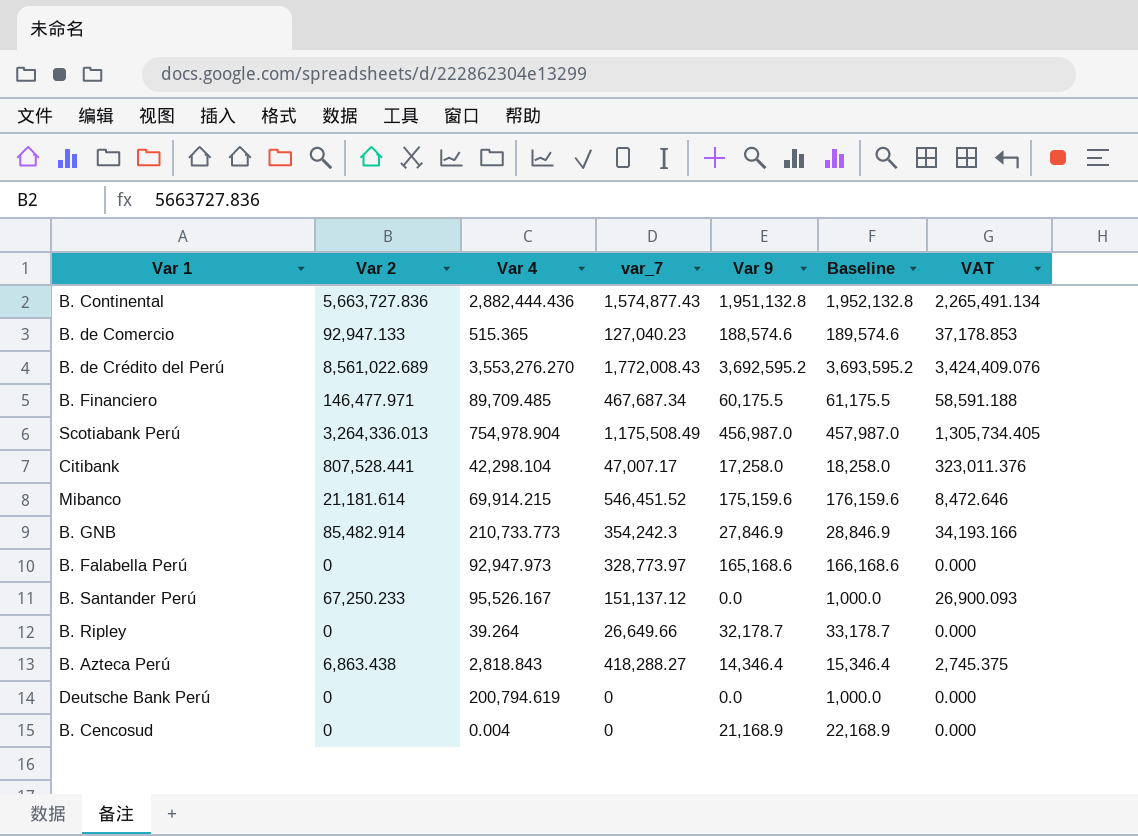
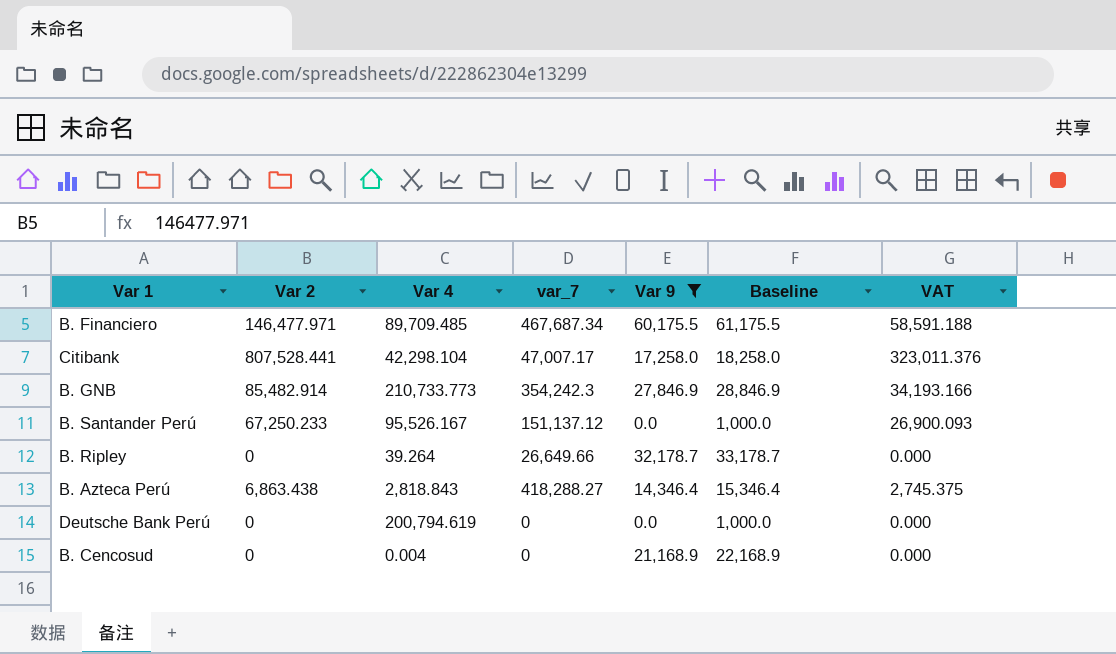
filter: none -> Var 9 <= 60,175.5

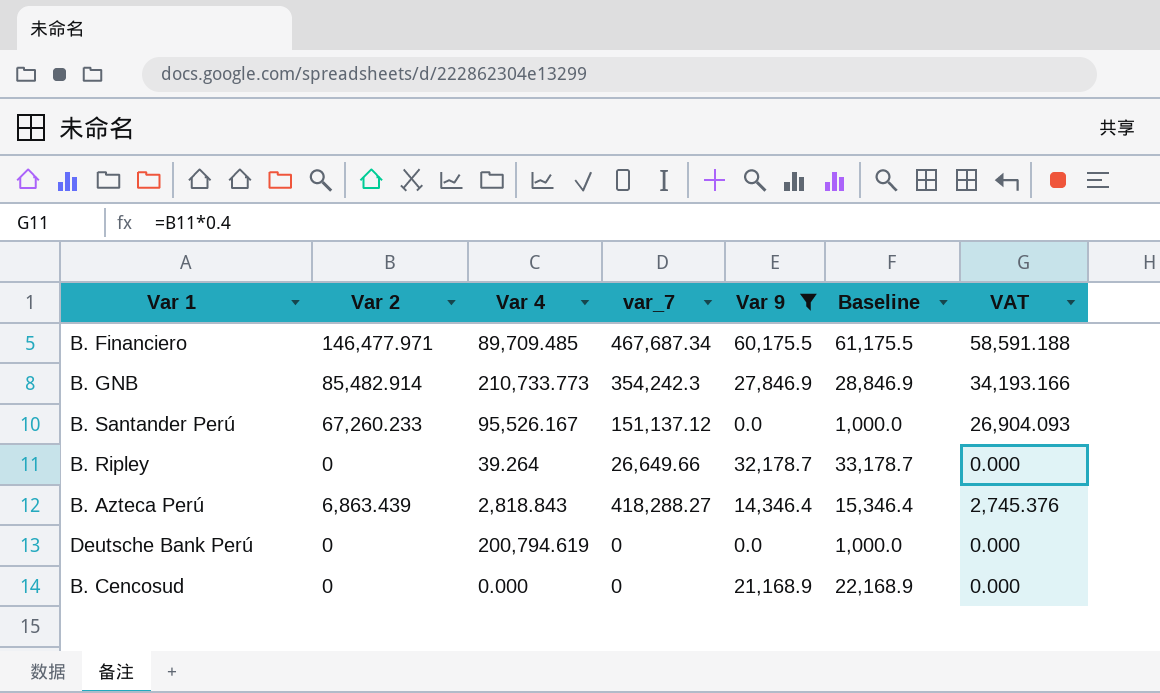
row Citibank: 807,528.441 | 42,298.104 | 47,007.17 | 17,258.0 | 18,258.0 | 323,011.376 -> none
B. Santander Perú | Var 2: 67,250.233 -> 67,260.233
B. Santander Perú | VAT: 26,900.093 -> 26,904.093
B. Azteca Perú | Var 2: 6,863.438 -> 6,863.439
B. Azteca Perú | VAT: 2,745.375 -> 2,745.376
B. Cencosud | Var 4: 0.004 -> 0.000

